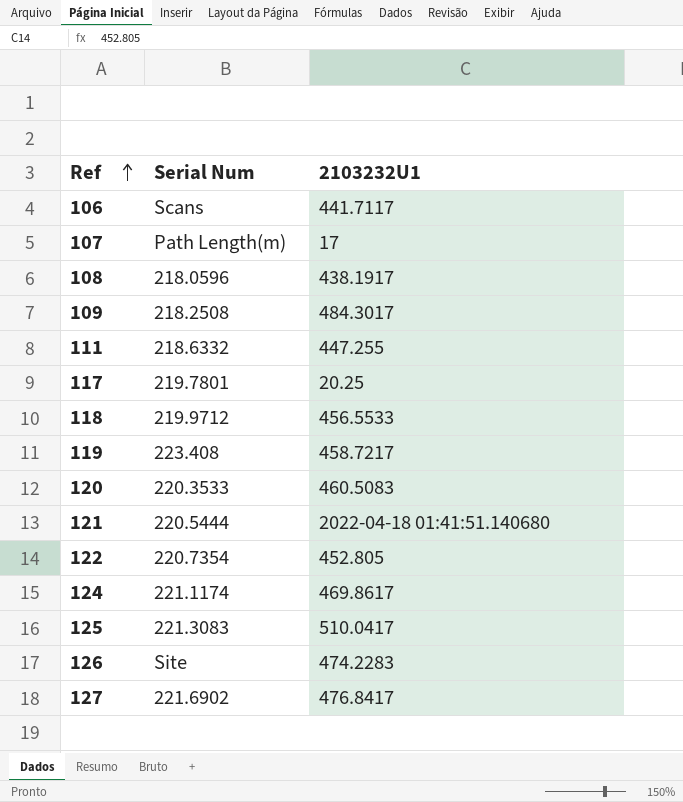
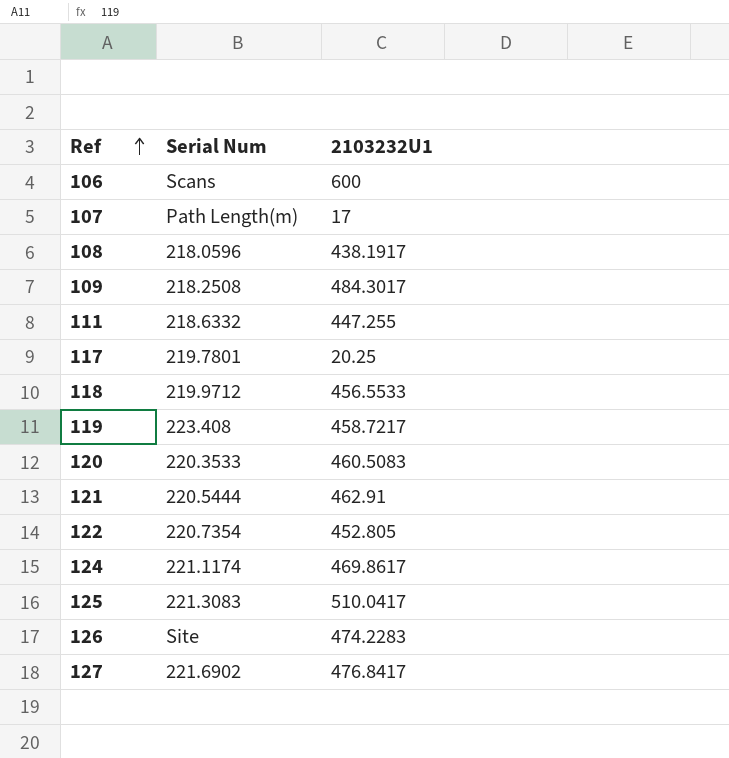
106 | 2103232U1: 441.7117 -> 600
121 | 2103232U1: 2022-04-18 01:41:51.140680 -> 462.91

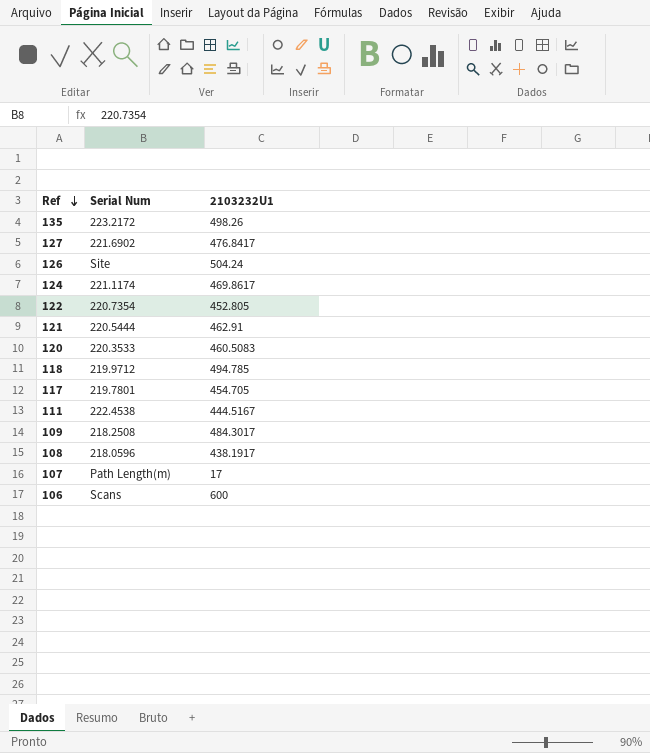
row order: Ref ascending -> Ref descending
row 119: 223.408 | 458.7217 -> none
row 125: 221.3083 | 510.0417 -> none
row 135: none -> 223.2172 | 498.26
126 | 2103232U1: 474.2283 -> 504.24
118 | 2103232U1: 456.5533 -> 494.785
117 | 2103232U1: 20.25 -> 454.705
111 | Serial Num: 218.6332 -> 222.4538
111 | 2103232U1: 447.255 -> 444.5167

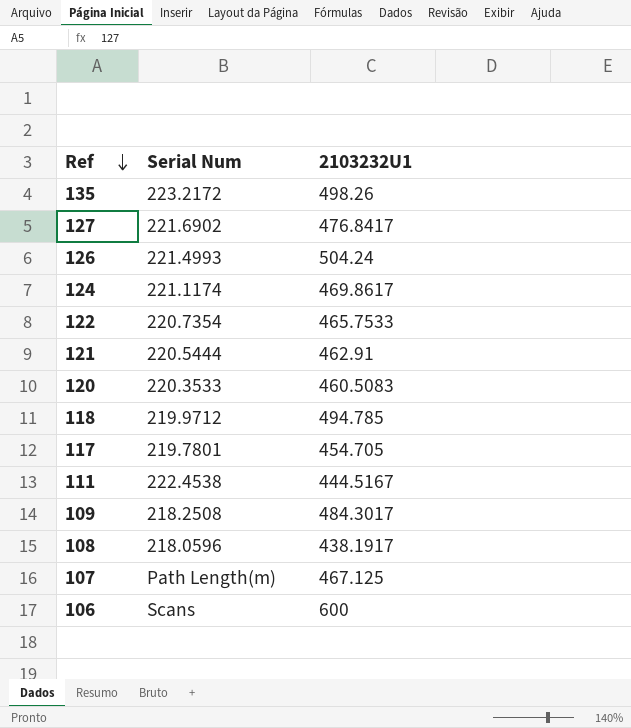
126 | Serial Num: Site -> 221.4993
122 | 2103232U1: 452.805 -> 465.7533
107 | 2103232U1: 17 -> 467.125

